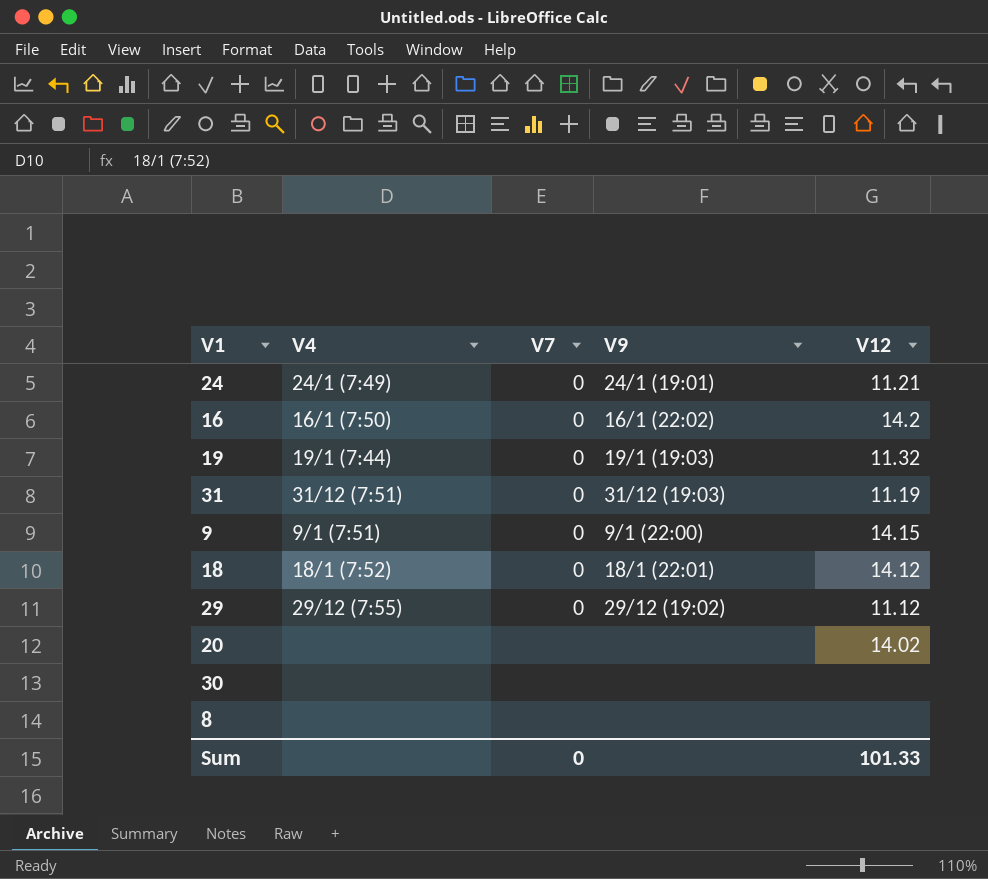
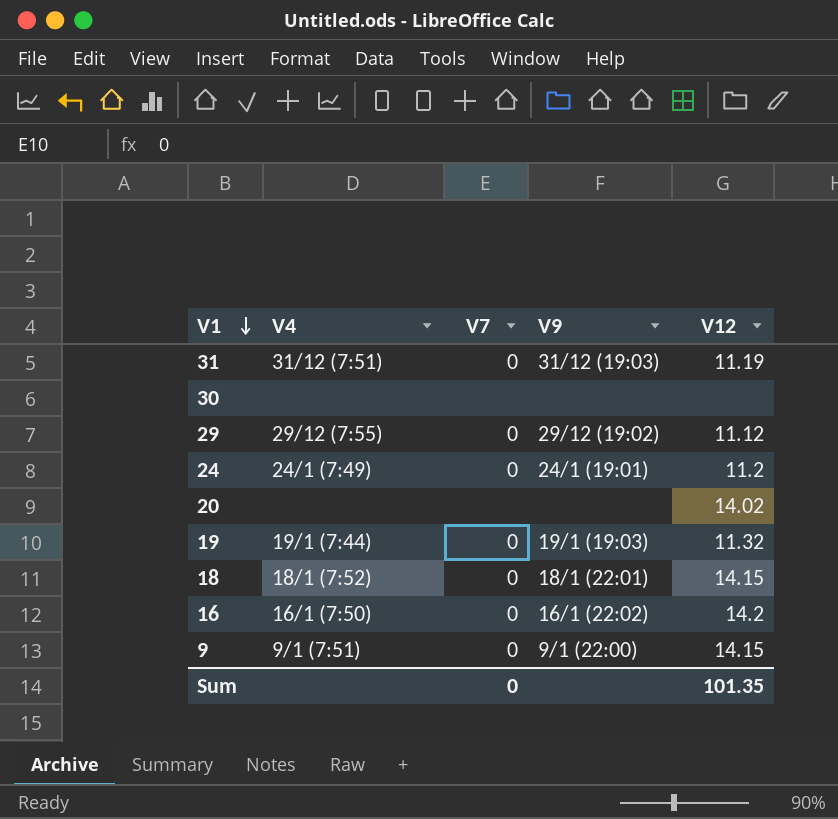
row order: none -> V1 descending
row 8: none | none | none | none -> none
24 | V12: 11.21 -> 11.2
18 | V12: 14.12 -> 14.15
Sum | V12: 101.33 -> 101.35

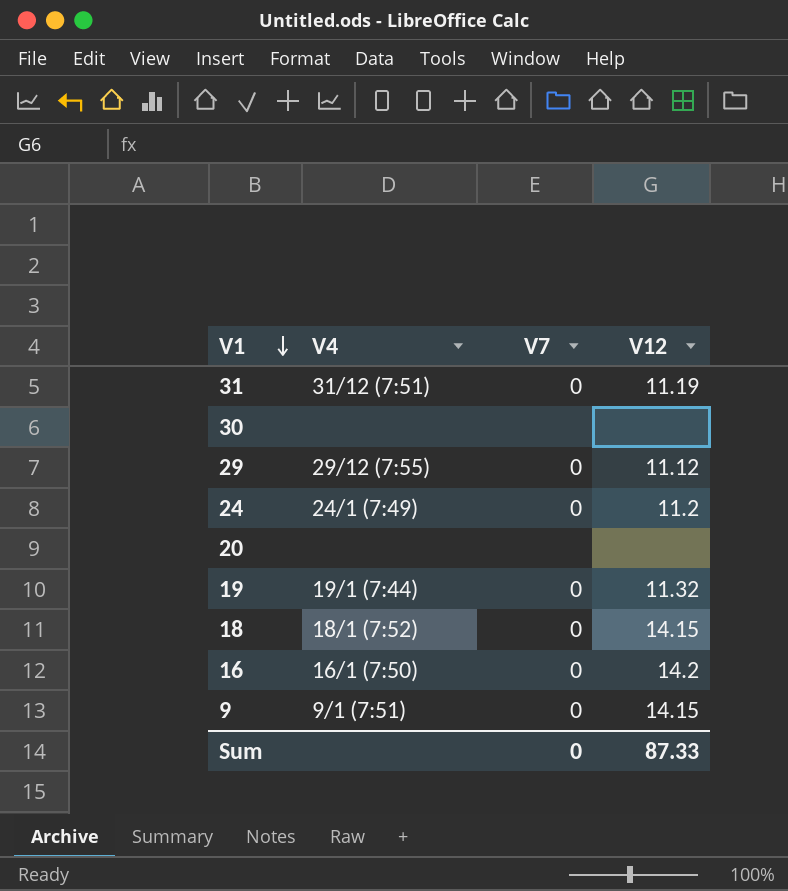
column V9 | position: 4 -> none
20 | V12: 14.02 -> none
Sum | V12: 101.35 -> 87.33

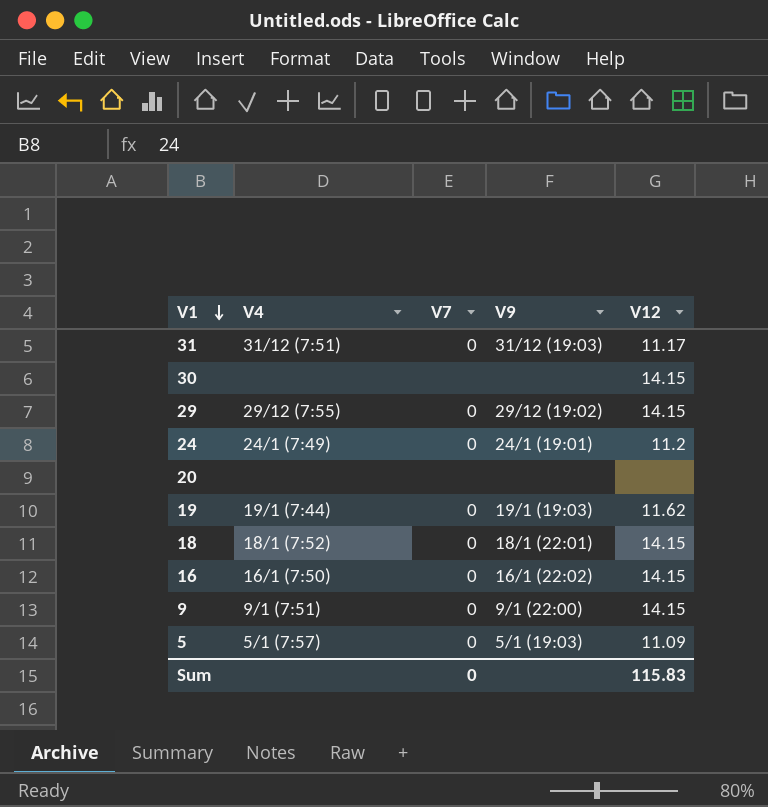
column V9 | position: none -> 4
31 | V12: 11.19 -> 11.17
30 | V12: none -> 14.15
29 | V12: 11.12 -> 14.15
19 | V12: 11.32 -> 11.62
16 | V12: 14.2 -> 14.15
row 5: none -> 5/1 (7:57) | 0 | 5/1 (19:03) | 11.09
Sum | V12: 87.33 -> 115.83

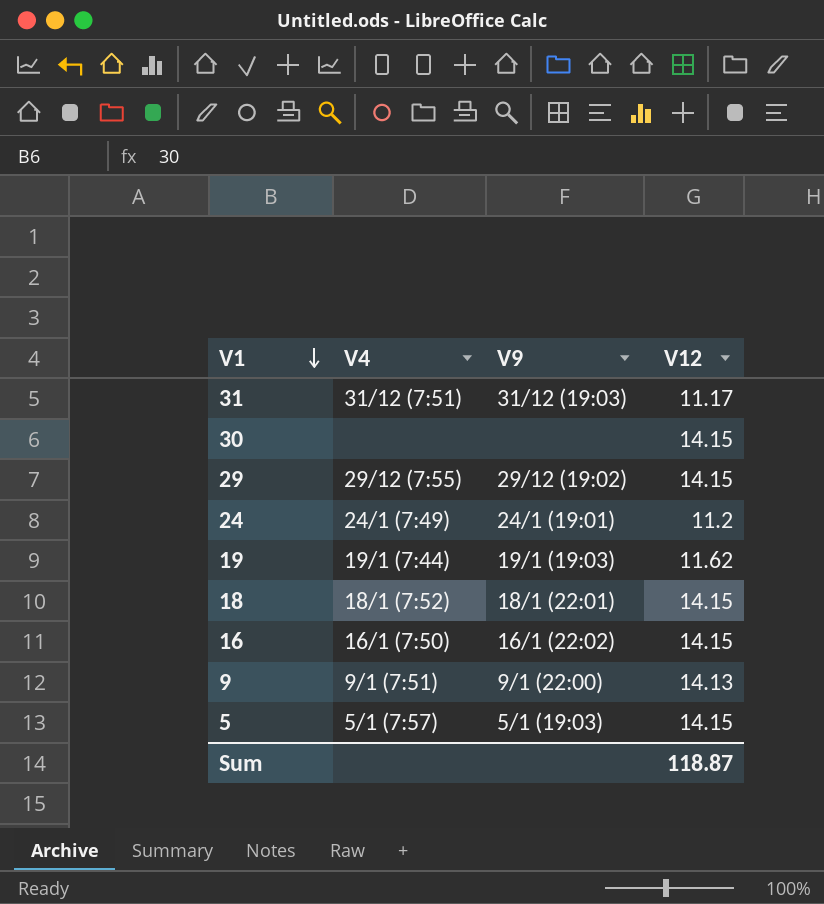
column V7 | position: 3 -> none
row 20: none | none | none | none -> none
9 | V12: 14.15 -> 14.13
5 | V12: 11.09 -> 14.15
Sum | V12: 115.83 -> 118.87

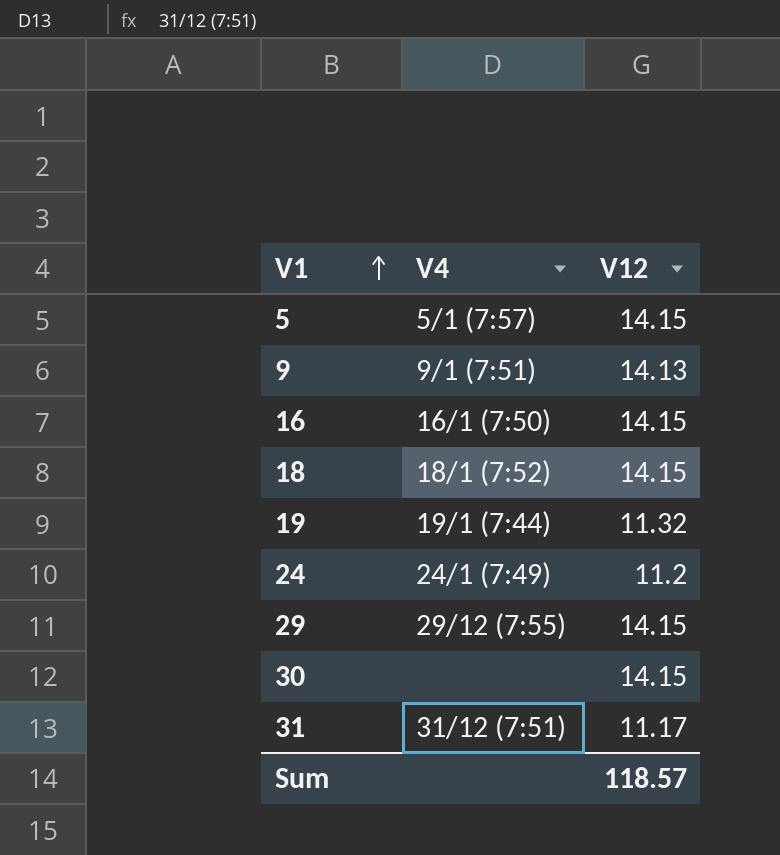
row order: V1 descending -> V1 ascending
column V9 | position: 3 -> none
19 | V12: 11.62 -> 11.32
Sum | V12: 118.87 -> 118.57

